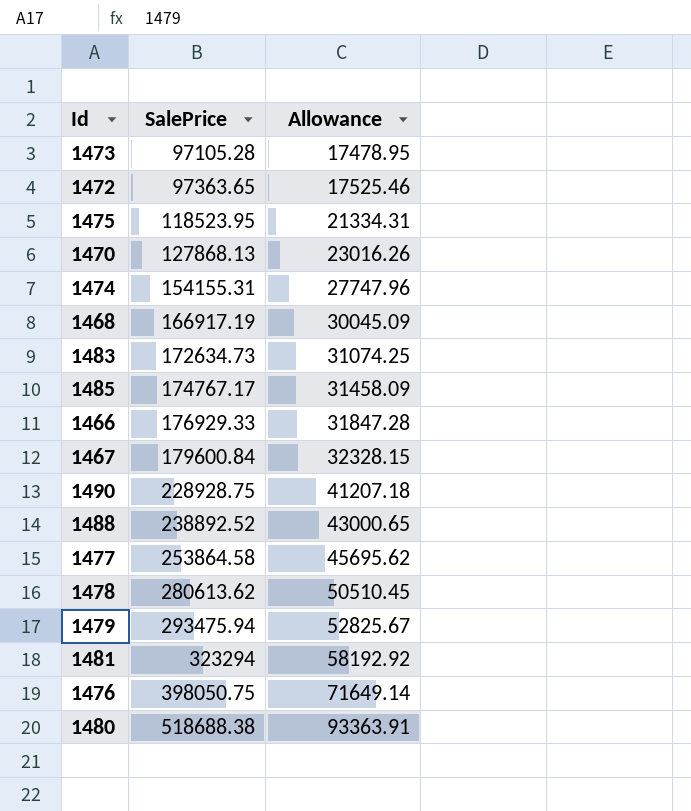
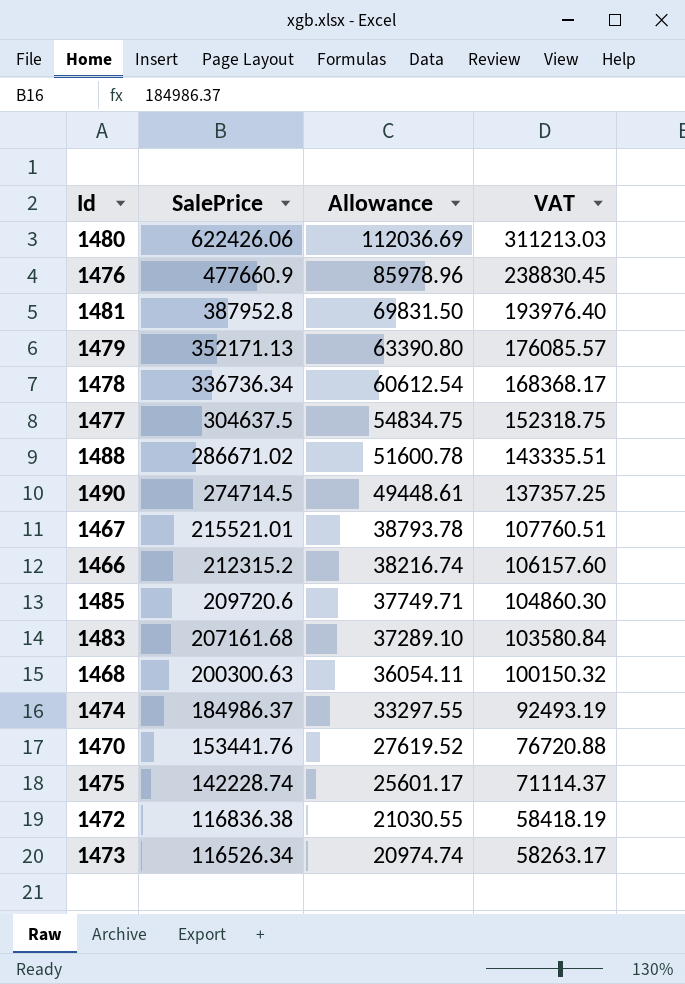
row order: SalePrice ascending -> SalePrice descending
column VAT | formula: none -> [SalePrice] * 0.5
1480 | SalePrice: 518688.38 -> 622426.06
1480 | Allowance: 93363.91 -> 112036.69
1476 | SalePrice: 398050.75 -> 477660.9
1476 | Allowance: 71649.14 -> 85978.96
1481 | SalePrice: 323294 -> 387952.8
1481 | Allowance: 58192.92 -> 69831.50
1479 | SalePrice: 293475.94 -> 352171.13
1479 | Allowance: 52825.67 -> 63390.80
1478 | SalePrice: 280613.62 -> 336736.34
1478 | Allowance: 50510.45 -> 60612.54
1477 | SalePrice: 253864.58 -> 304637.5
1477 | Allowance: 45695.62 -> 54834.75
1488 | SalePrice: 238892.52 -> 286671.02
1488 | Allowance: 43000.65 -> 51600.78
1490 | SalePrice: 228928.75 -> 274714.5
1490 | Allowance: 41207.18 -> 49448.61
1467 | SalePrice: 179600.84 -> 215521.01
1467 | Allowance: 32328.15 -> 38793.78
1466 | SalePrice: 176929.33 -> 212315.2
1466 | Allowance: 31847.28 -> 38216.74
1485 | SalePrice: 174767.17 -> 209720.6
1485 | Allowance: 31458.09 -> 37749.71
1483 | SalePrice: 172634.73 -> 207161.68
1483 | Allowance: 31074.25 -> 37289.10
1468 | SalePrice: 166917.19 -> 200300.63
1468 | Allowance: 30045.09 -> 36054.11
1474 | SalePrice: 154155.31 -> 184986.37
1474 | Allowance: 27747.96 -> 33297.55
1470 | SalePrice: 127868.13 -> 153441.76
1470 | Allowance: 23016.26 -> 27619.52
1475 | SalePrice: 118523.95 -> 142228.74
1475 | Allowance: 21334.31 -> 25601.17
1472 | SalePrice: 97363.65 -> 116836.38
1472 | Allowance: 17525.46 -> 21030.55
1473 | SalePrice: 97105.28 -> 116526.34
1473 | Allowance: 17478.95 -> 20974.74

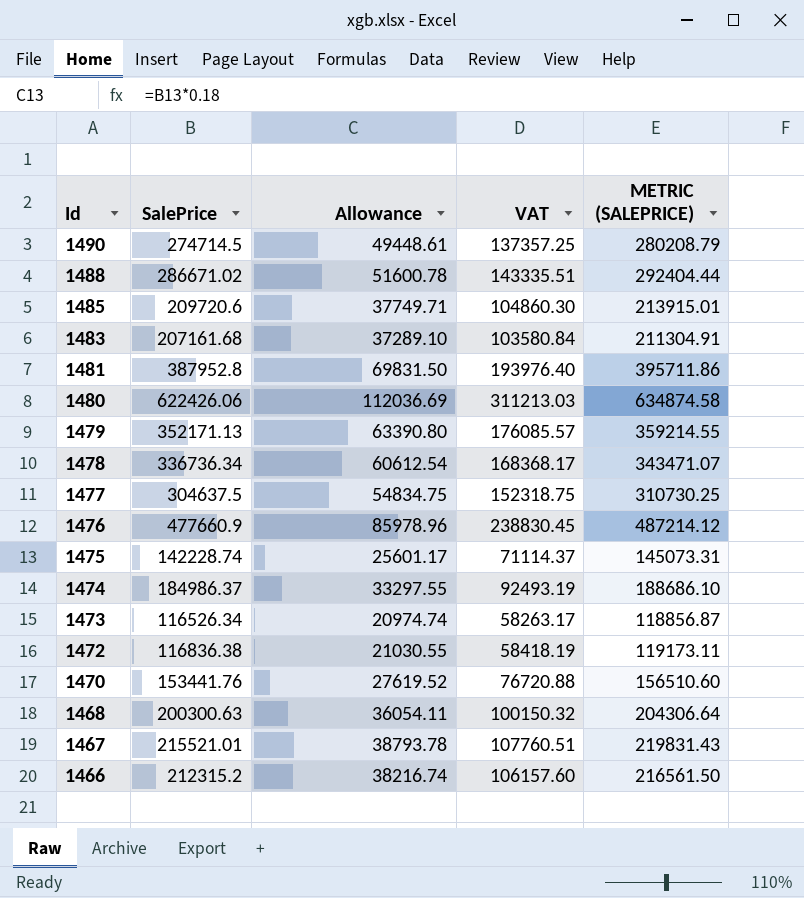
row order: SalePrice descending -> Id descending
column METRIC (SALEPRICE) | formula: none -> [SalePrice] * 1.02

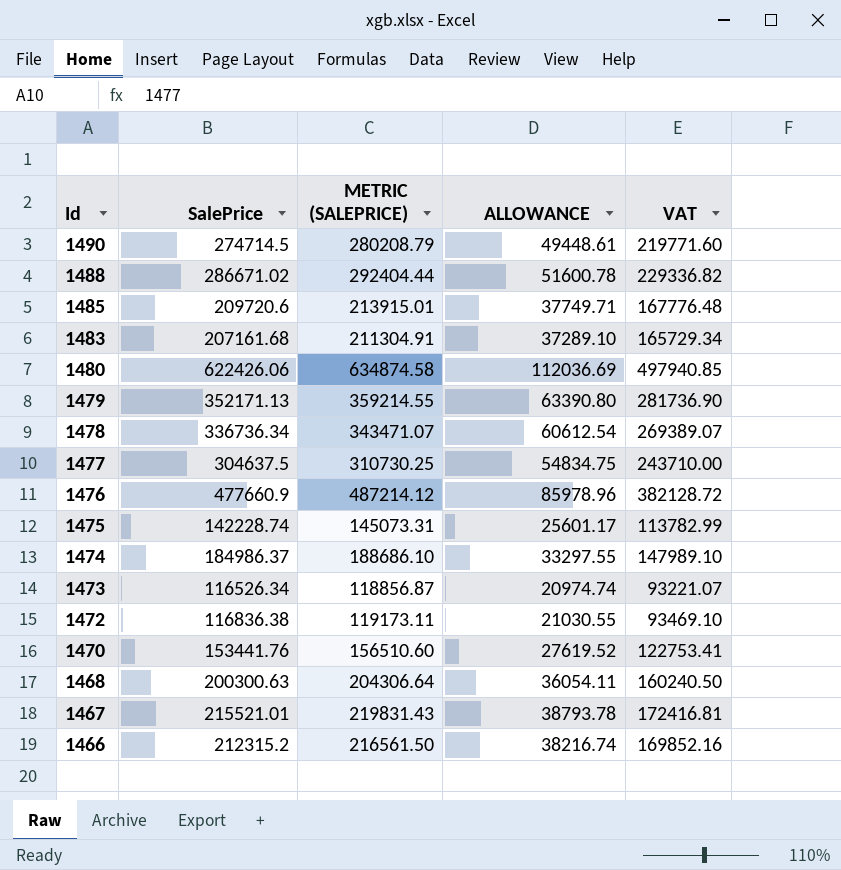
column METRIC (SALEPRICE) | position: 5 -> 3
column name: Allowance -> ALLOWANCE
column VAT | formula: [SalePrice] * 0.5 -> [SalePrice] * 0.8
row 1481: 387952.8 | 69831.50 | 193976.40 | 395711.86 -> none

